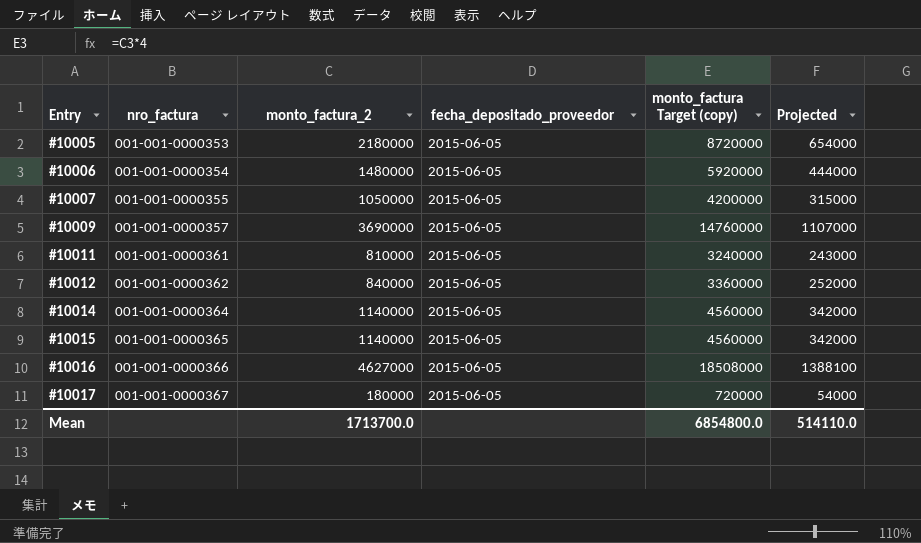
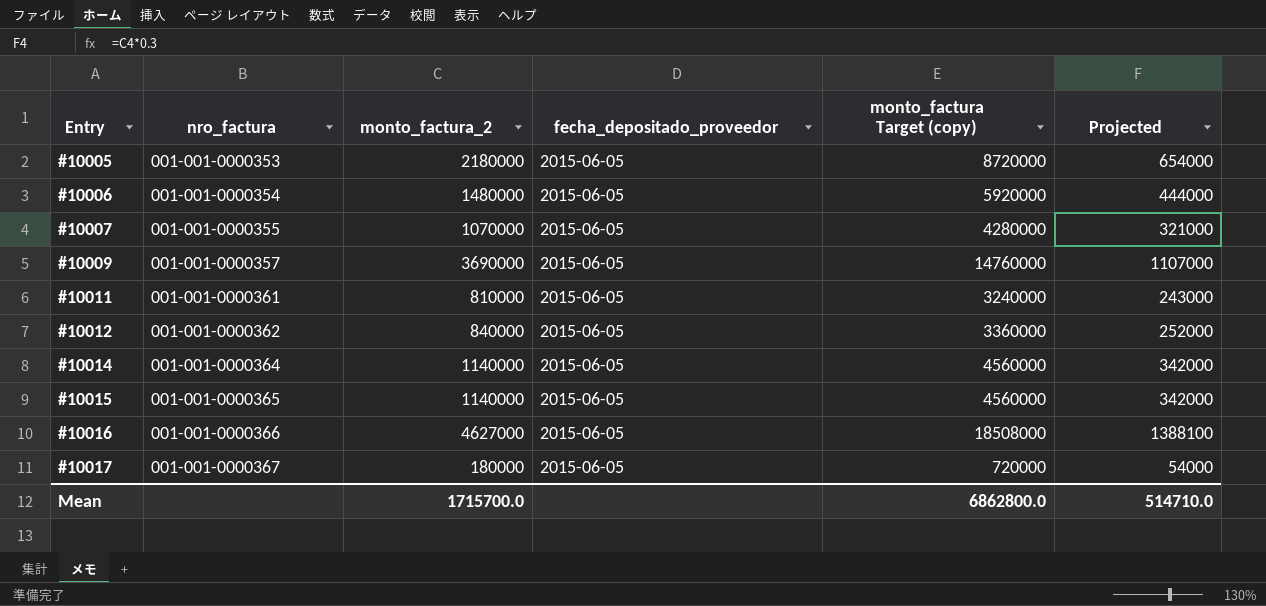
#10007 | monto_factura_2: 1050000 -> 1070000
#10007 | monto_factura Target (copy): 4200000 -> 4280000
#10007 | Projected: 315000 -> 321000
Mean | monto_factura_2: 1713700.0 -> 1715700.0
Mean | monto_factura Target (copy): 6854800.0 -> 6862800.0
Mean | Projected: 514110.0 -> 514710.0

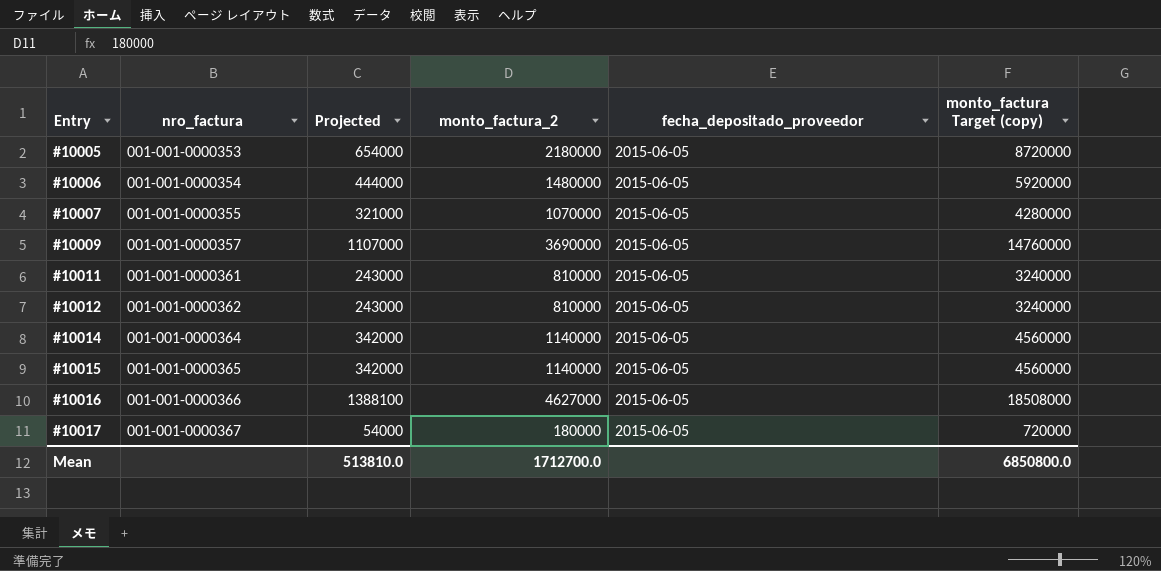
column Projected | position: 6 -> 3
#10012 | Projected: 252000 -> 243000
#10012 | monto_factura_2: 840000 -> 810000
#10012 | monto_factura Target (copy): 3360000 -> 3240000
Mean | Projected: 514710.0 -> 513810.0
Mean | monto_factura_2: 1715700.0 -> 1712700.0
Mean | monto_factura Target (copy): 6862800.0 -> 6850800.0

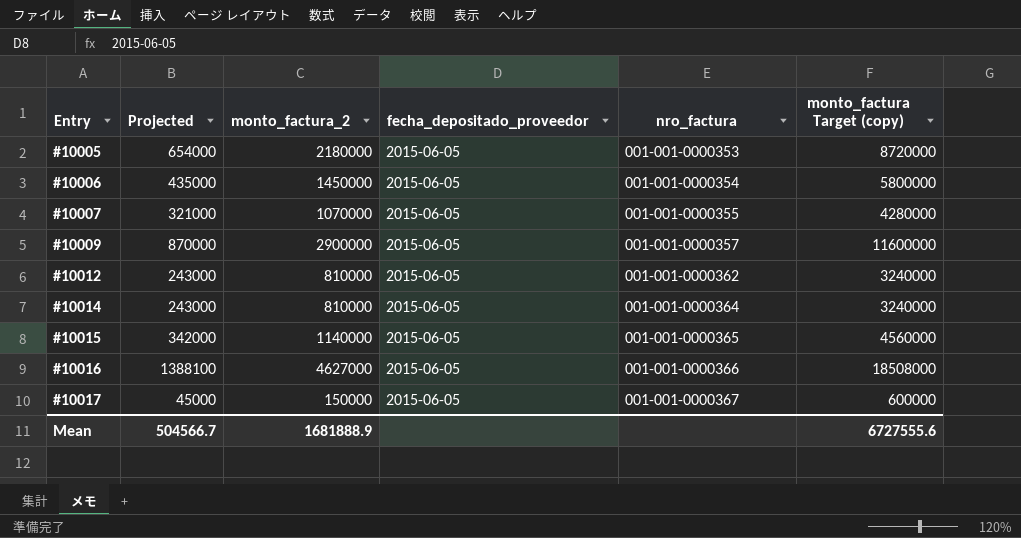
column nro_factura | position: 2 -> 5
row #10011: 001-001-0000361 | 243000 | 810000 | 2015-06-05 | 3240000 -> none
#10006 | Projected: 444000 -> 435000
#10006 | monto_factura_2: 1480000 -> 1450000
#10006 | monto_factura Target (copy): 5920000 -> 5800000
#10009 | Projected: 1107000 -> 870000
#10009 | monto_factura_2: 3690000 -> 2900000
#10009 | monto_factura Target (copy): 14760000 -> 11600000
#10014 | Projected: 342000 -> 243000
#10014 | monto_factura_2: 1140000 -> 810000
#10014 | monto_factura Target (copy): 4560000 -> 3240000
#10017 | Projected: 54000 -> 45000
#10017 | monto_factura_2: 180000 -> 150000
#10017 | monto_factura Target (copy): 720000 -> 600000
Mean | Projected: 513810.0 -> 504566.7
Mean | monto_factura_2: 1712700.0 -> 1681888.9
Mean | monto_factura Target (copy): 6850800.0 -> 6727555.6

